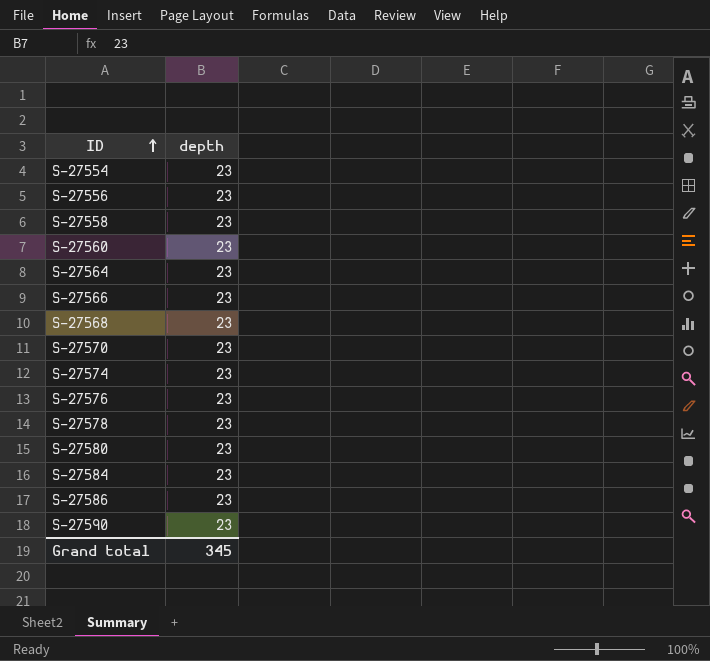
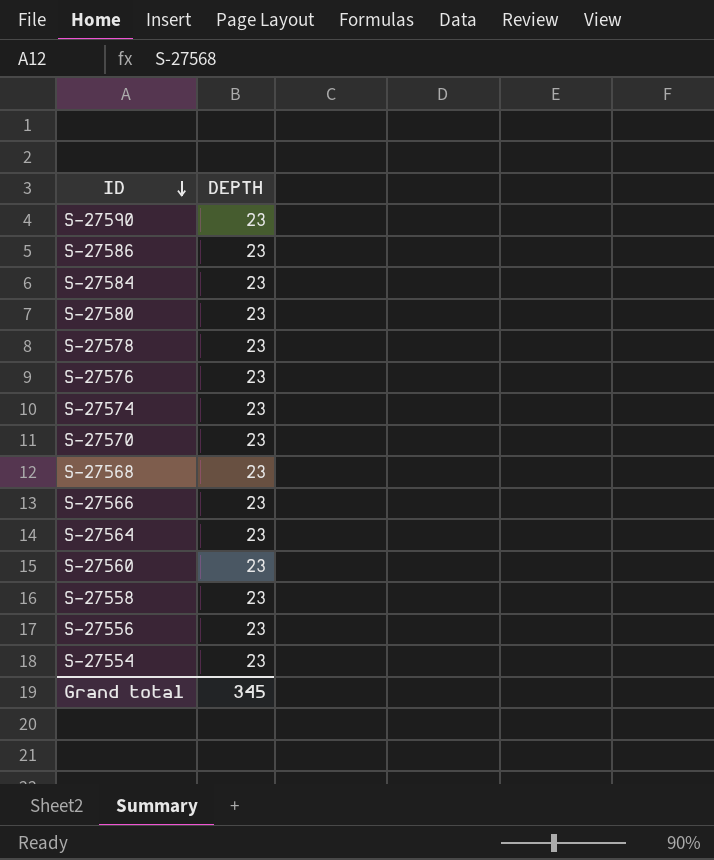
row order: ID ascending -> ID descending
column name: depth -> DEPTH

